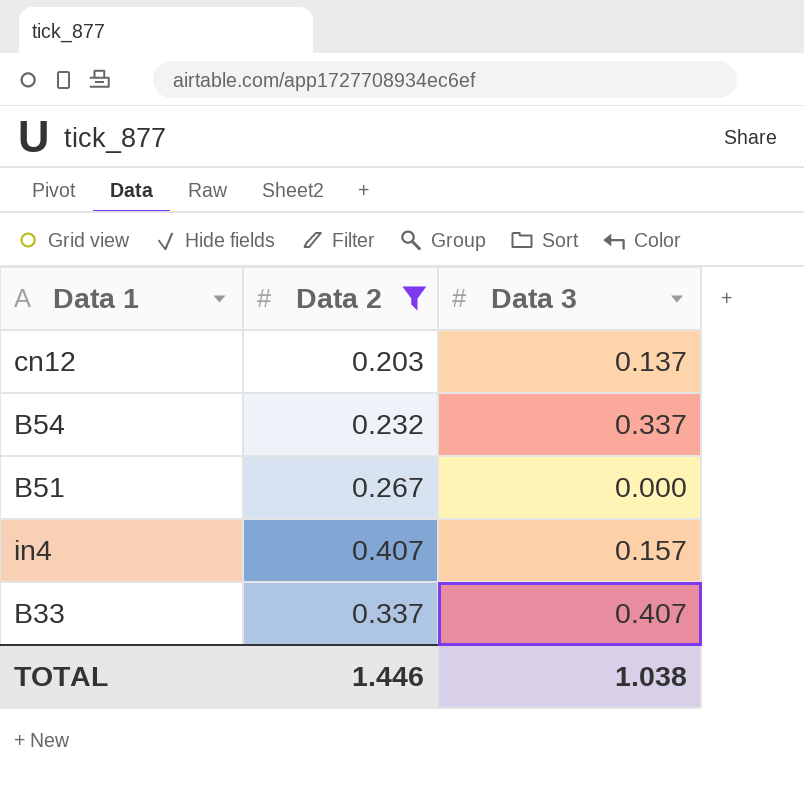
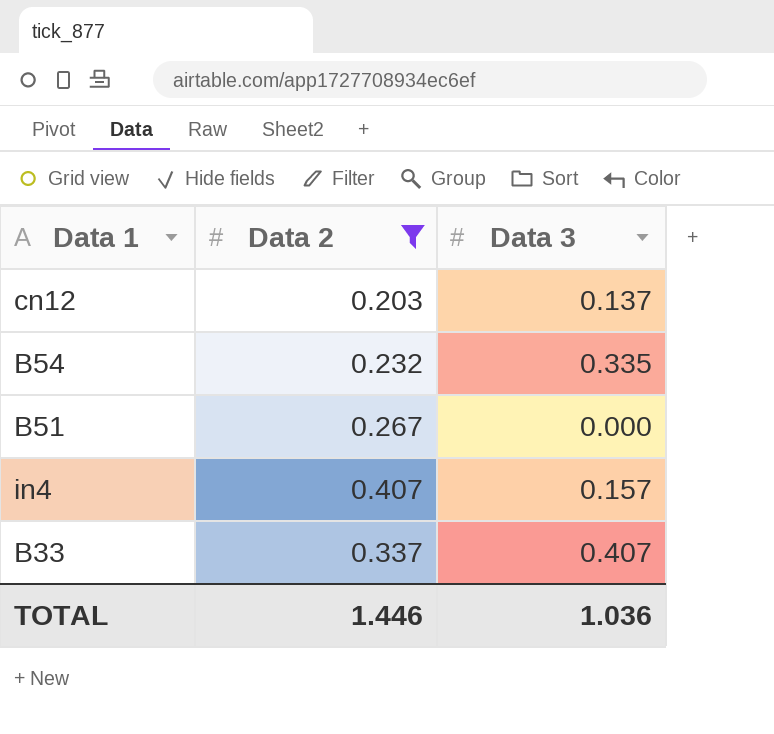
B54 | Data 3: 0.337 -> 0.335
TOTAL | Data 3: 1.038 -> 1.036

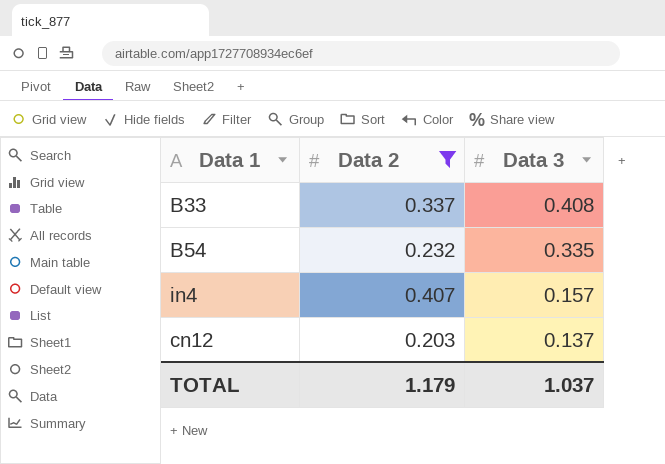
row order: none -> Data 3 descending
row B51: 0.267 | 0.000 -> none
B33 | Data 3: 0.407 -> 0.408
TOTAL | Data 2: 1.446 -> 1.179
TOTAL | Data 3: 1.036 -> 1.037

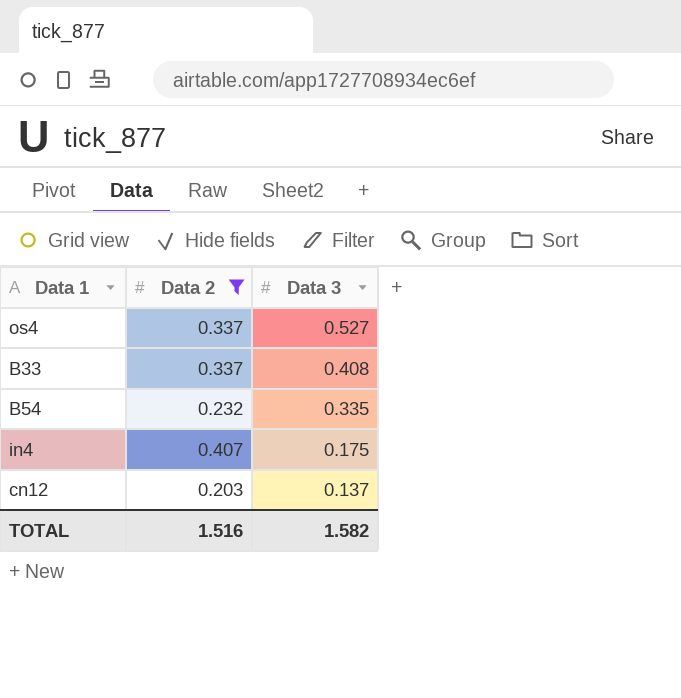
row os4: none -> 0.337 | 0.527
in4 | Data 3: 0.157 -> 0.175
TOTAL | Data 2: 1.179 -> 1.516
TOTAL | Data 3: 1.037 -> 1.582

